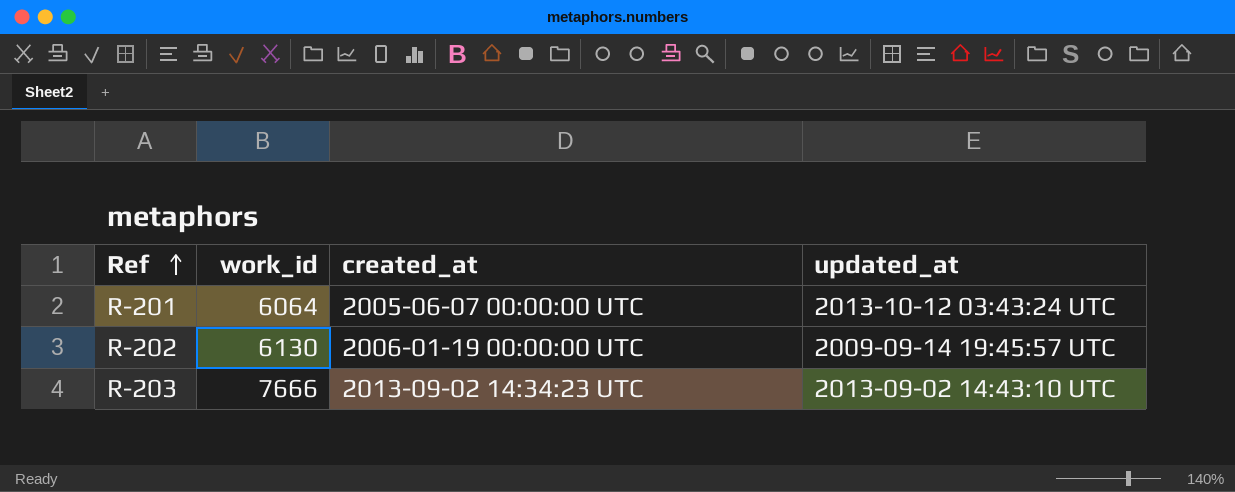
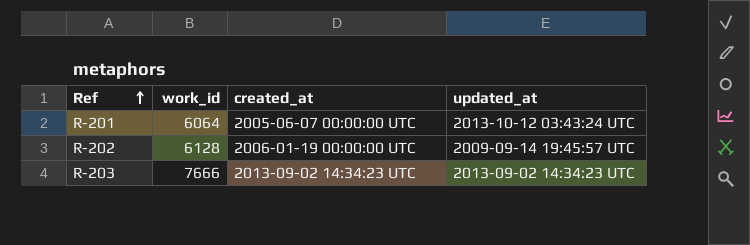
R-202 | work_id: 6130 -> 6128
R-203 | updated_at: 2013-09-02 14:43:10 UTC -> 2013-09-02 14:34:23 UTC

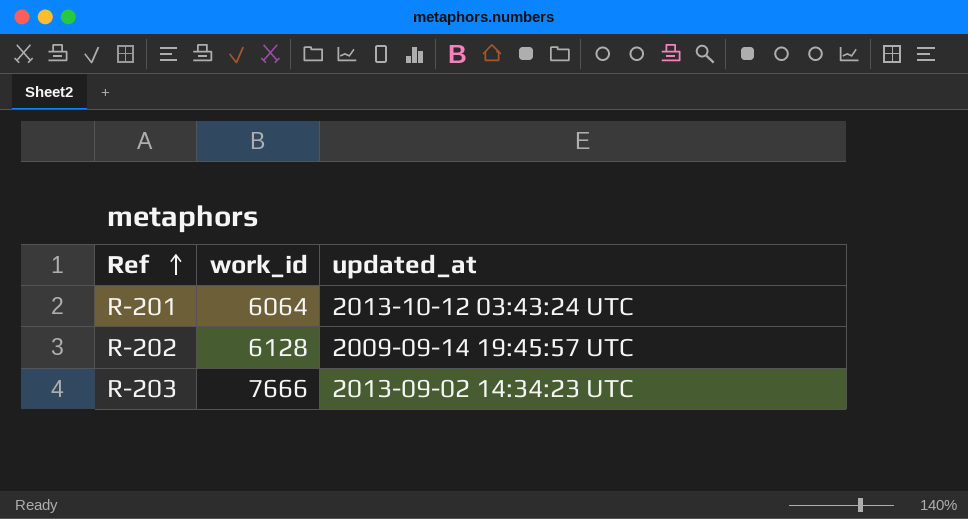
column created_at | position: 3 -> none

